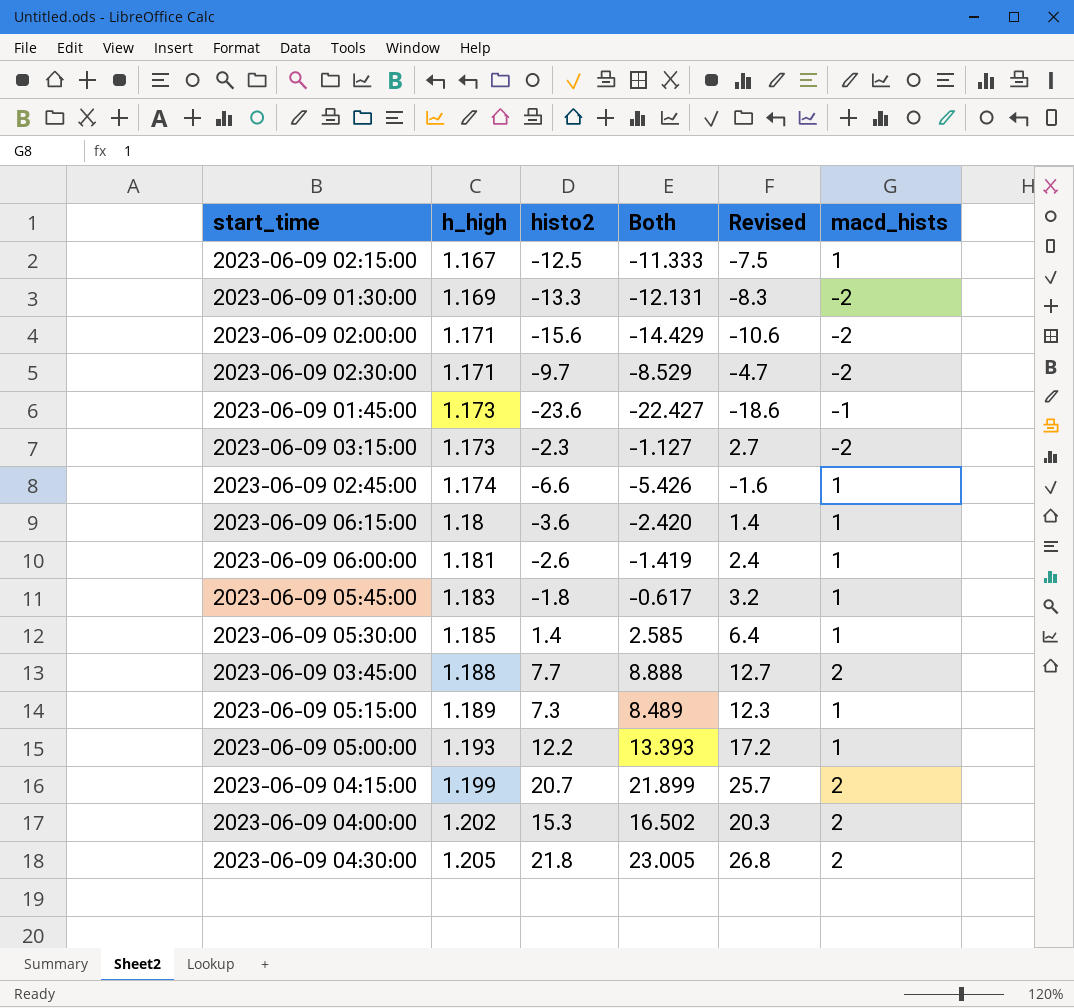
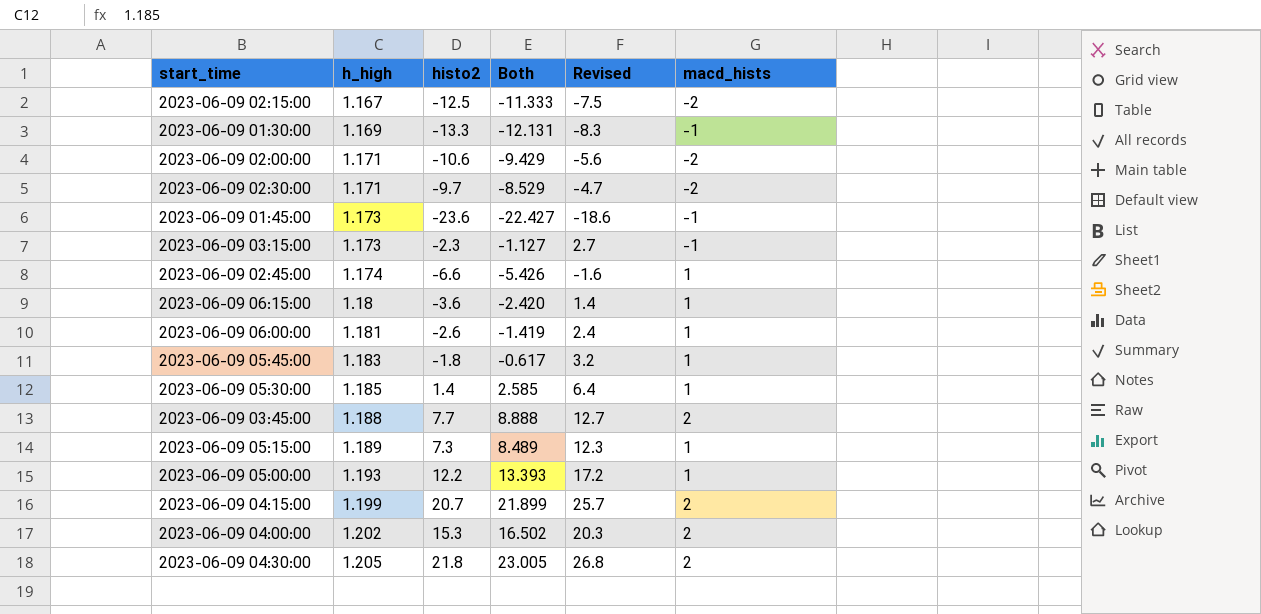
2023-06-09 02:15:00 | macd_hists: 1 -> -2
2023-06-09 01:30:00 | macd_hists: -2 -> -1
2023-06-09 02:00:00 | histo2: -15.6 -> -10.6
2023-06-09 02:00:00 | Both: -14.429 -> -9.429
2023-06-09 02:00:00 | Revised: -10.6 -> -5.6
2023-06-09 03:15:00 | macd_hists: -2 -> -1

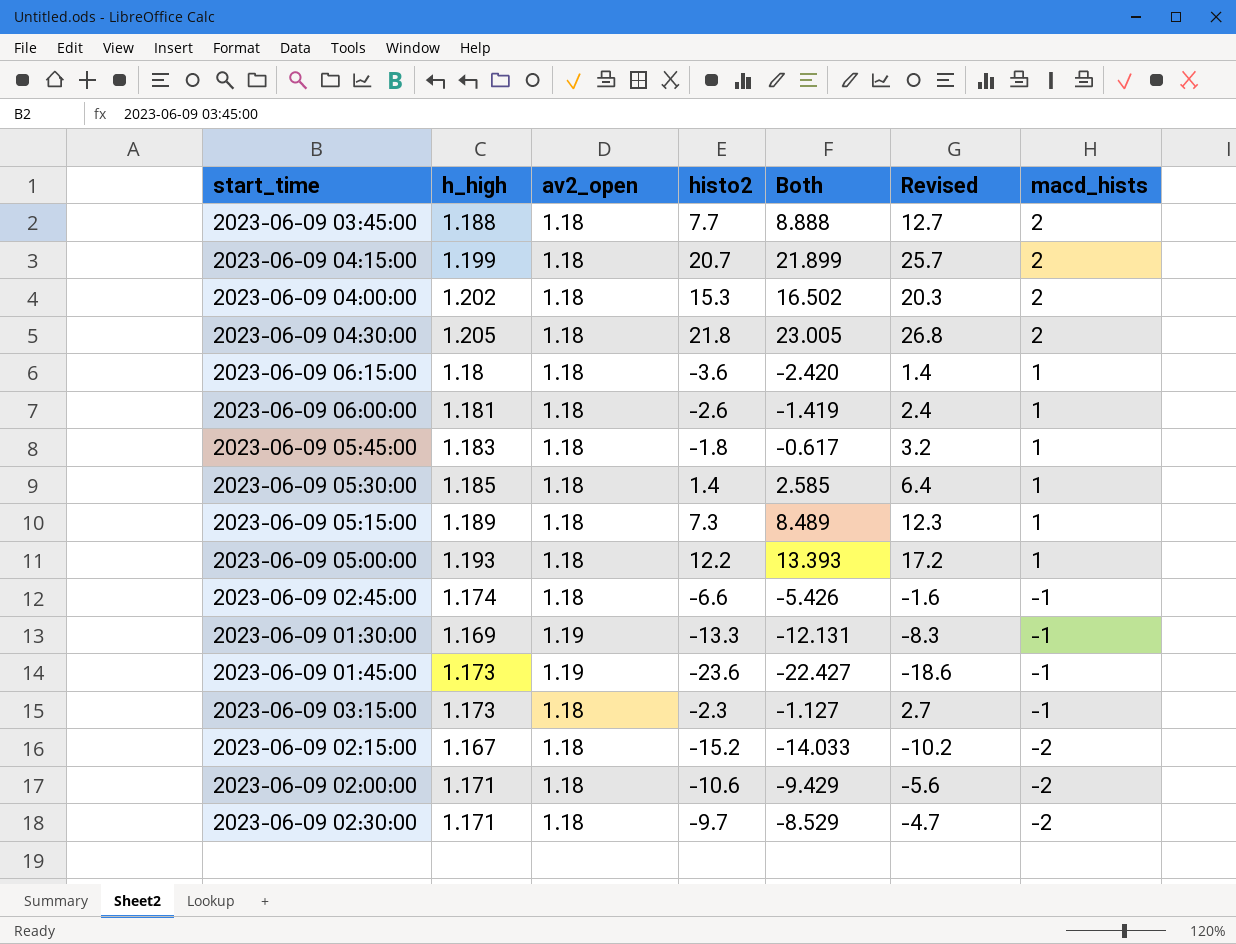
row order: h_high ascending -> macd_hists descending
column av2_open | position: none -> 3
2023-06-09 02:45:00 | macd_hists: 1 -> -1
2023-06-09 02:15:00 | histo2: -12.5 -> -15.2
2023-06-09 02:15:00 | Both: -11.333 -> -14.033
2023-06-09 02:15:00 | Revised: -7.5 -> -10.2

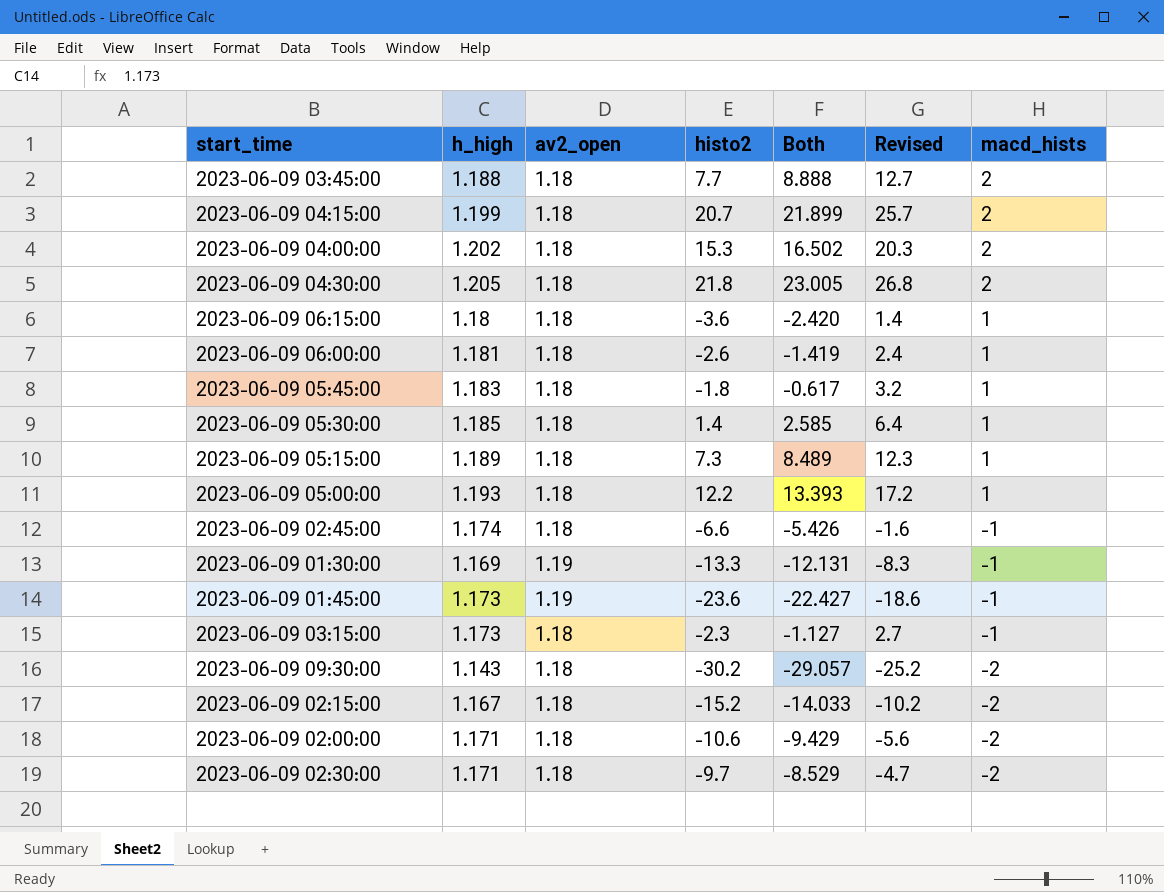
row 2023-06-09 09:30:00: none -> 1.143 | 1.18 | -30.2 | -29.057 | -25.2 | -2

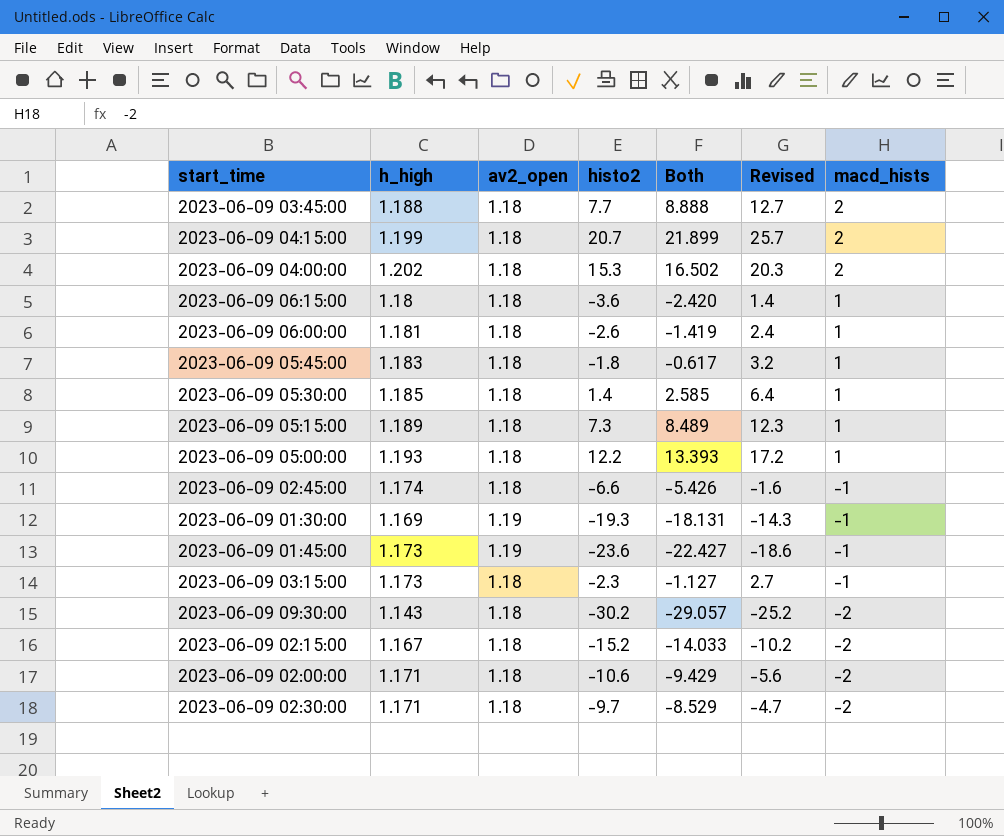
row 2023-06-09 04:30:00: 1.205 | 1.18 | 21.8 | 23.005 | 26.8 | 2 -> none
2023-06-09 01:30:00 | histo2: -13.3 -> -19.3
2023-06-09 01:30:00 | Both: -12.131 -> -18.131
2023-06-09 01:30:00 | Revised: -8.3 -> -14.3

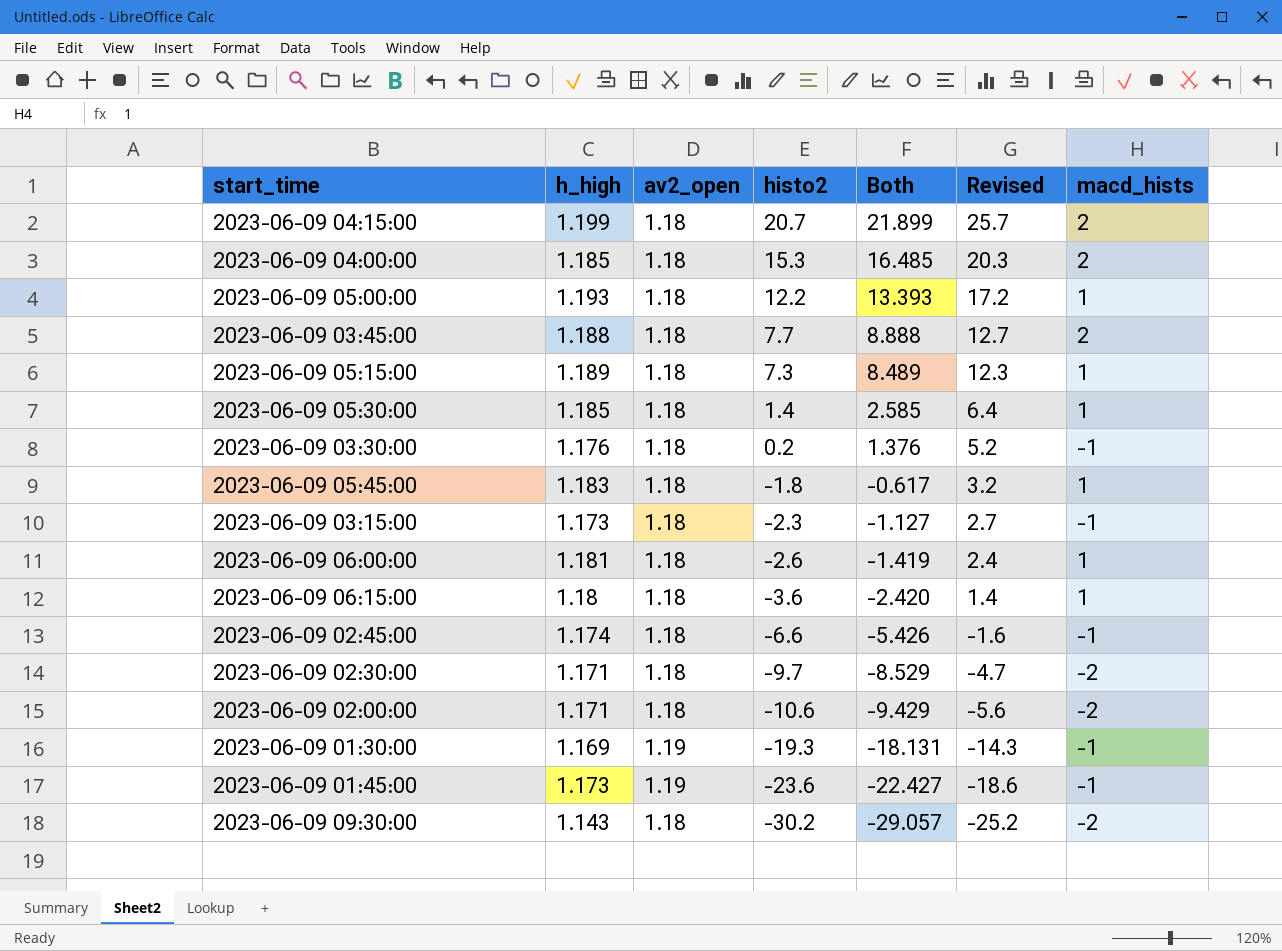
row order: macd_hists descending -> histo2 descending
row 2023-06-09 02:15:00: 1.167 | 1.18 | -15.2 | -14.033 | -10.2 | -2 -> none
2023-06-09 04:00:00 | h_high: 1.202 -> 1.185
2023-06-09 04:00:00 | Both: 16.502 -> 16.485
row 2023-06-09 03:30:00: none -> 1.176 | 1.18 | 0.2 | 1.376 | 5.2 | -1

